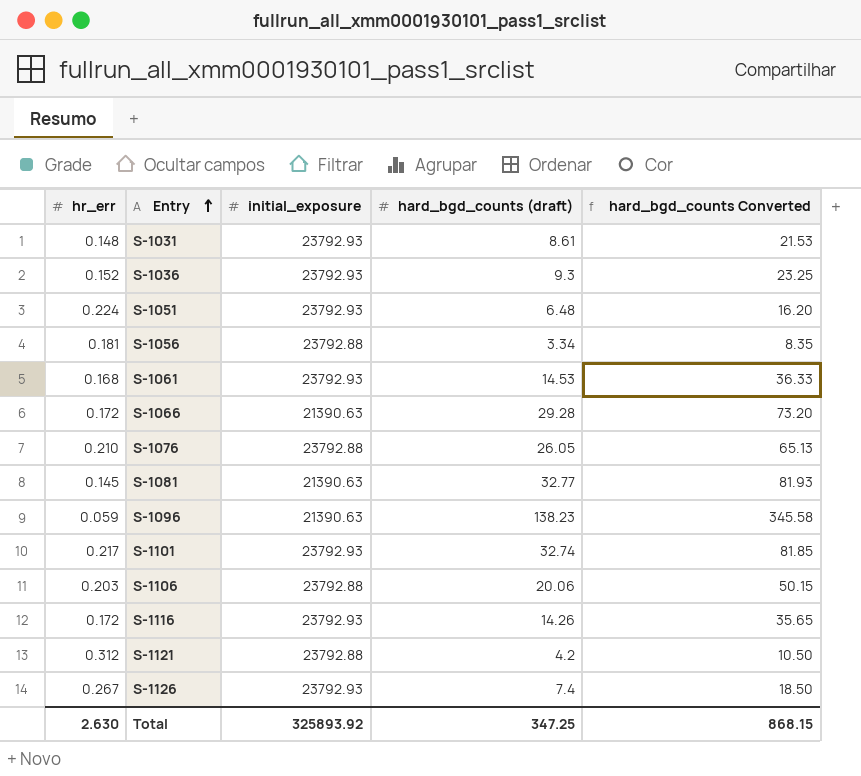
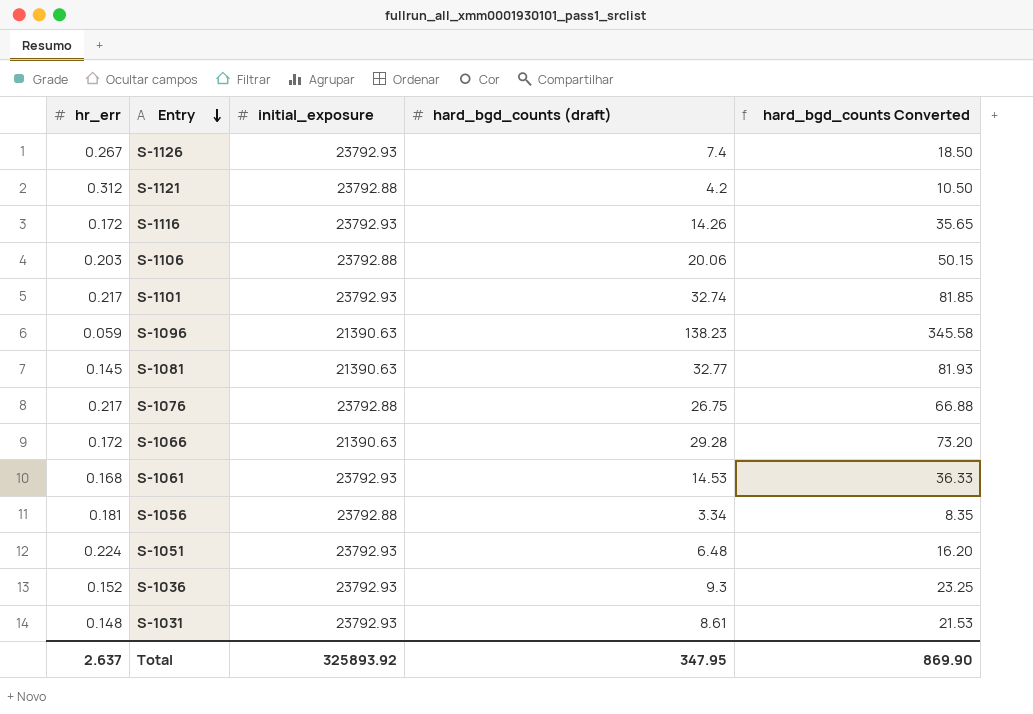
row order: Entry ascending -> Entry descending
S-1076 | hr_err: 0.210 -> 0.217
S-1076 | hard_bgd_counts (draft): 26.05 -> 26.75
S-1076 | hard_bgd_counts Converted: 65.13 -> 66.88
Total | hr_err: 2.630 -> 2.637
Total | hard_bgd_counts (draft): 347.25 -> 347.95
Total | hard_bgd_counts Converted: 868.15 -> 869.90

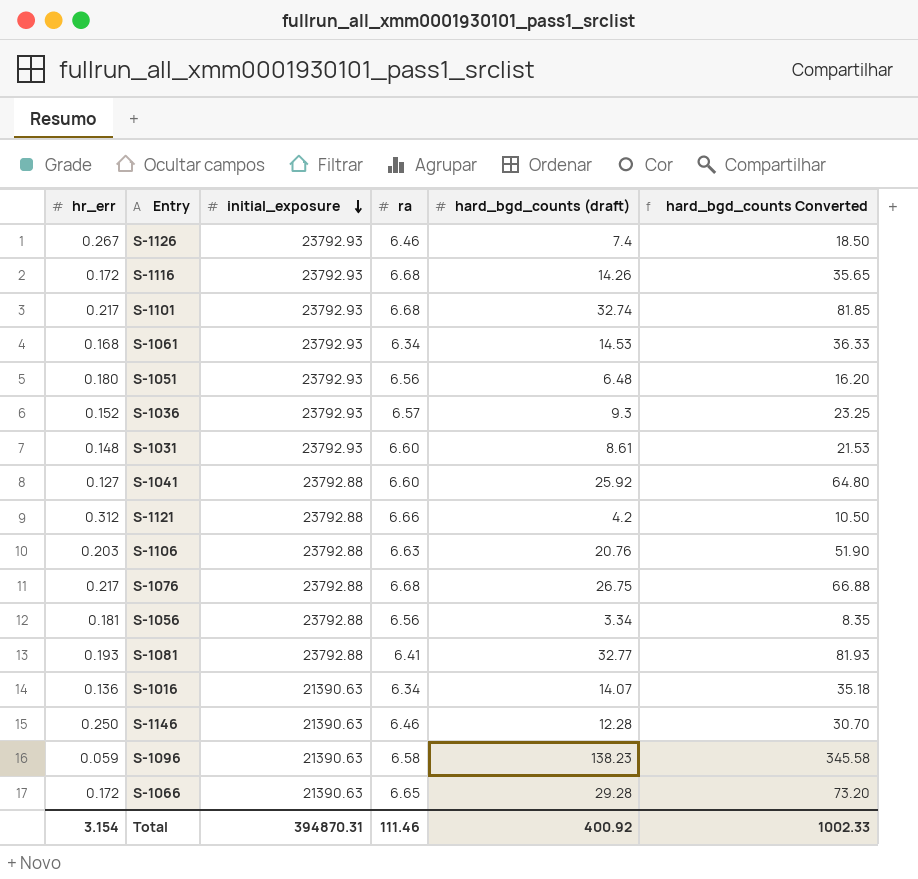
row order: Entry descending -> initial_exposure descending
column ra | position: none -> 4
S-1051 | hr_err: 0.224 -> 0.180
row S-1041: none -> 0.127 | 23792.88 | 6.60 | 25.92 | 64.80
S-1106 | hard_bgd_counts (draft): 20.06 -> 20.76
S-1106 | hard_bgd_counts Converted: 50.15 -> 51.90
S-1081 | hr_err: 0.145 -> 0.193
S-1081 | initial_exposure: 21390.63 -> 23792.88
row S-1016: none -> 0.136 | 21390.63 | 6.34 | 14.07 | 35.18
row S-1146: none -> 0.250 | 21390.63 | 6.46 | 12.28 | 30.70
Total | hr_err: 2.637 -> 3.154
Total | initial_exposure: 325893.92 -> 394870.31
Total | hard_bgd_counts (draft): 347.95 -> 400.92
Total | hard_bgd_counts Converted: 869.90 -> 1002.33

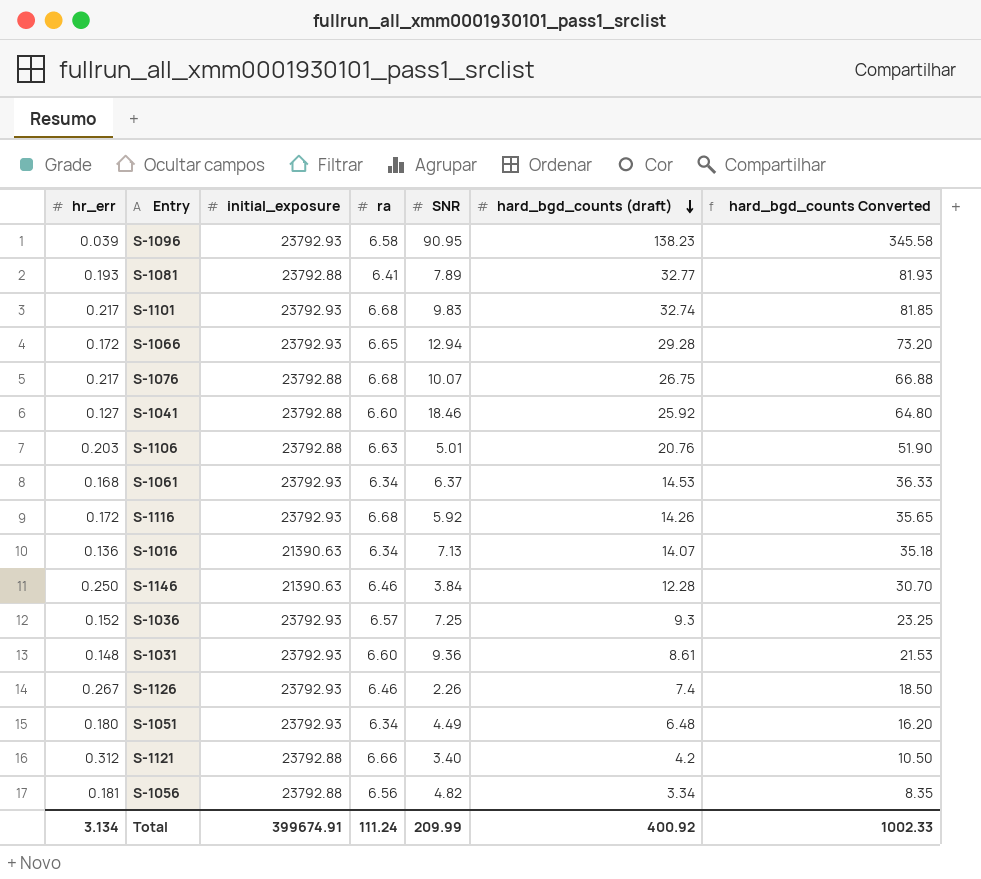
row order: initial_exposure descending -> hard_bgd_counts (draft) descending
column SNR | position: none -> 5
S-1096 | hr_err: 0.059 -> 0.039
S-1096 | initial_exposure: 21390.63 -> 23792.93
S-1066 | initial_exposure: 21390.63 -> 23792.93
S-1051 | ra: 6.56 -> 6.34
Total | hr_err: 3.154 -> 3.134
Total | initial_exposure: 394870.31 -> 399674.91
Total | ra: 111.46 -> 111.24

